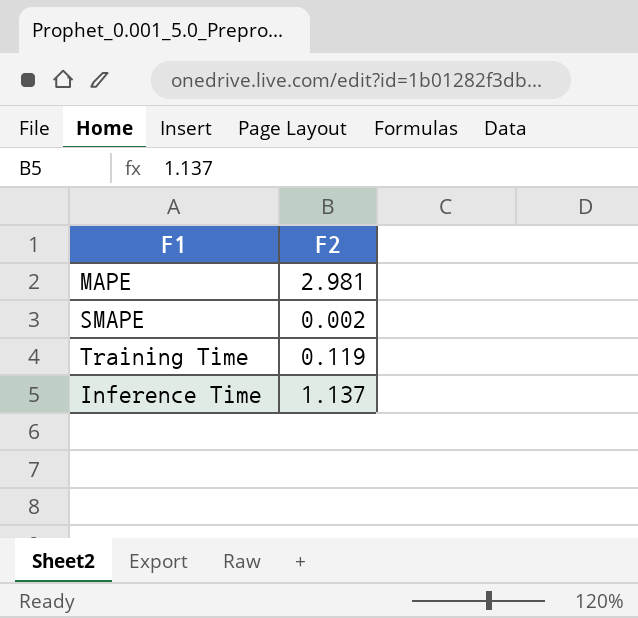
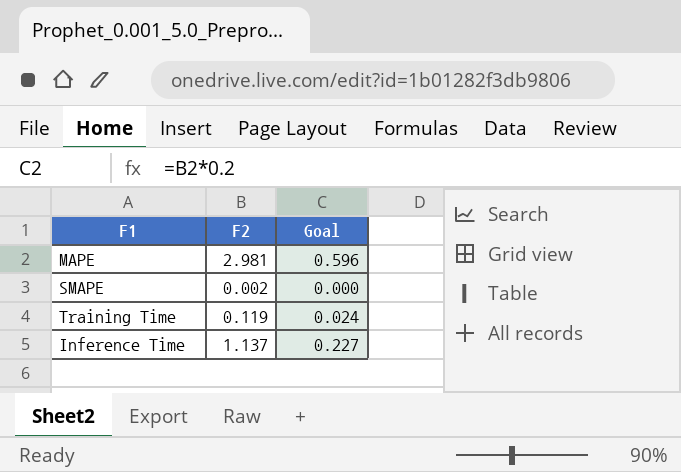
column Goal | formula: none -> [F2] * 0.2

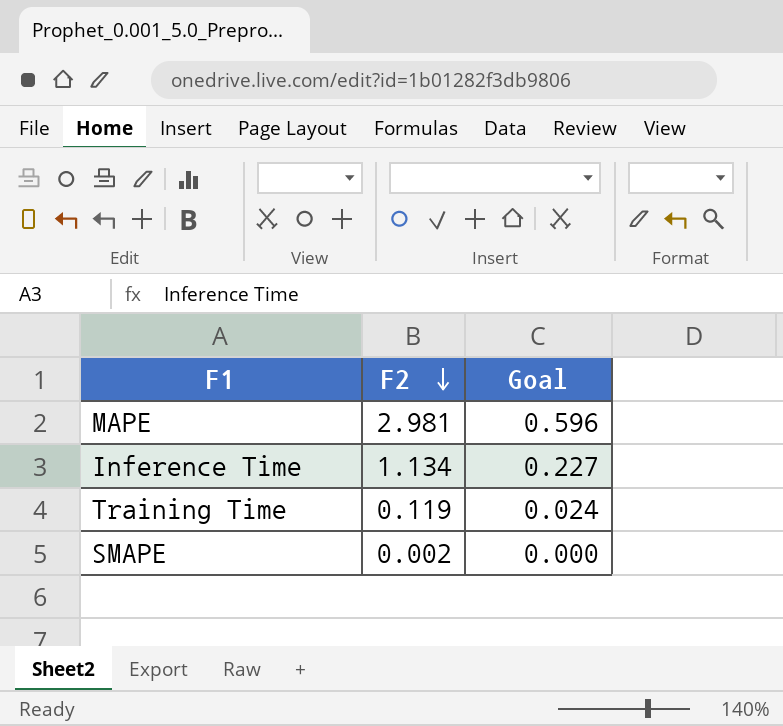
row order: none -> F2 descending
Inference Time | F2: 1.137 -> 1.134

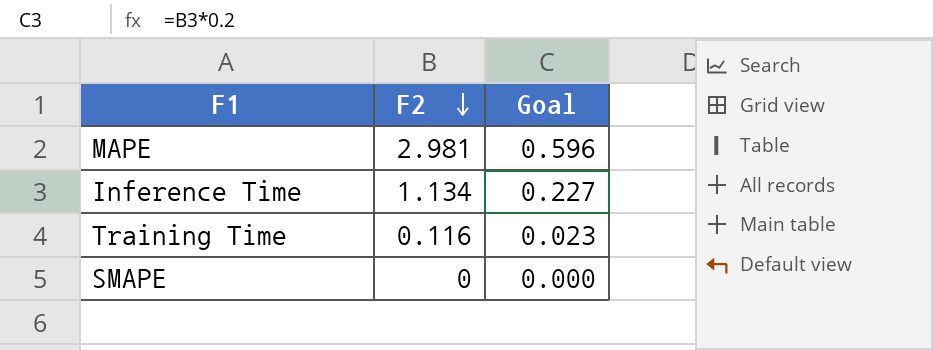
Training Time | F2: 0.119 -> 0.116
Training Time | Goal: 0.024 -> 0.023
SMAPE | F2: 0.002 -> 0

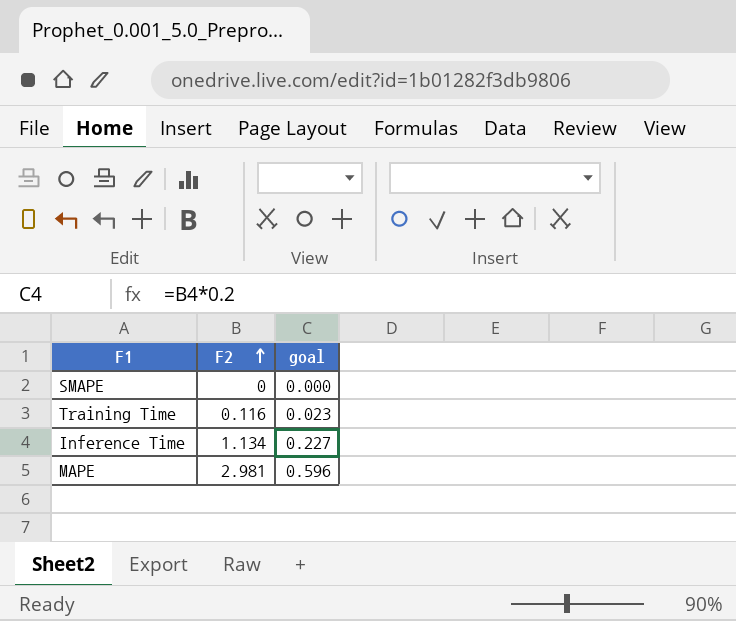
row order: F2 descending -> F2 ascending
column name: Goal -> goal

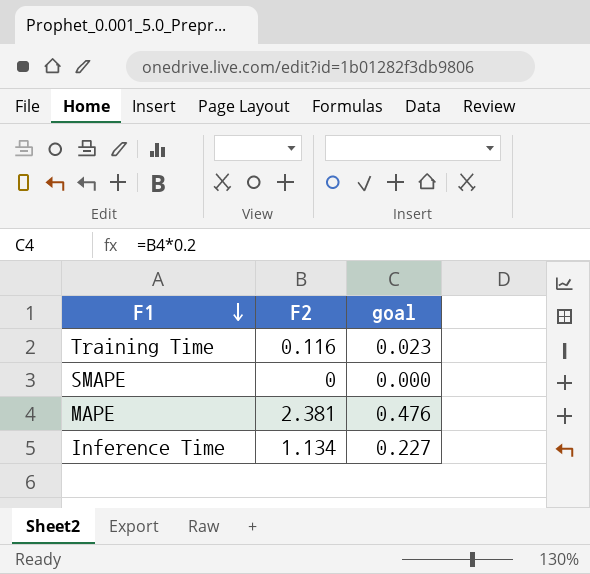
row order: F2 ascending -> F1 descending
MAPE | F2: 2.981 -> 2.381
MAPE | goal: 0.596 -> 0.476

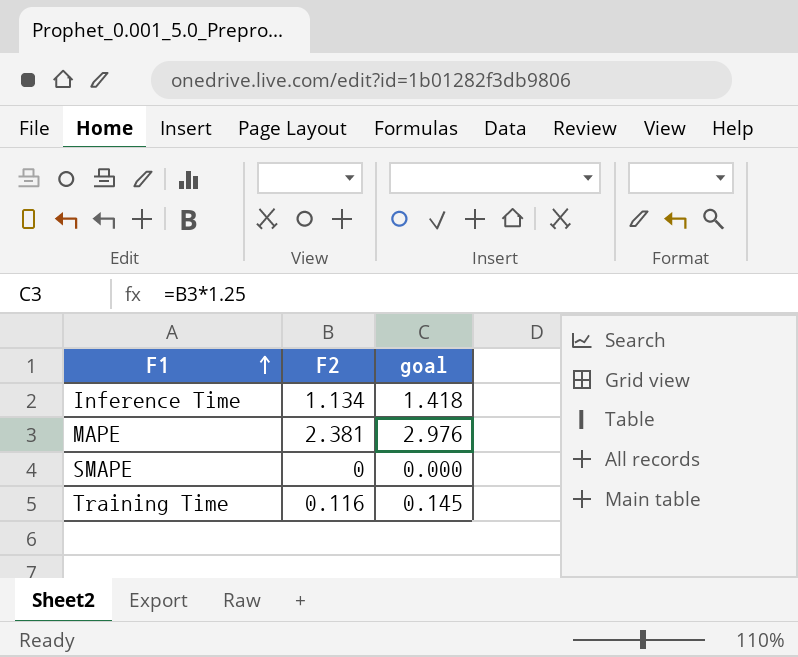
row order: F1 descending -> F1 ascending
column goal | formula: [F2] * 0.2 -> [F2] * 1.25

